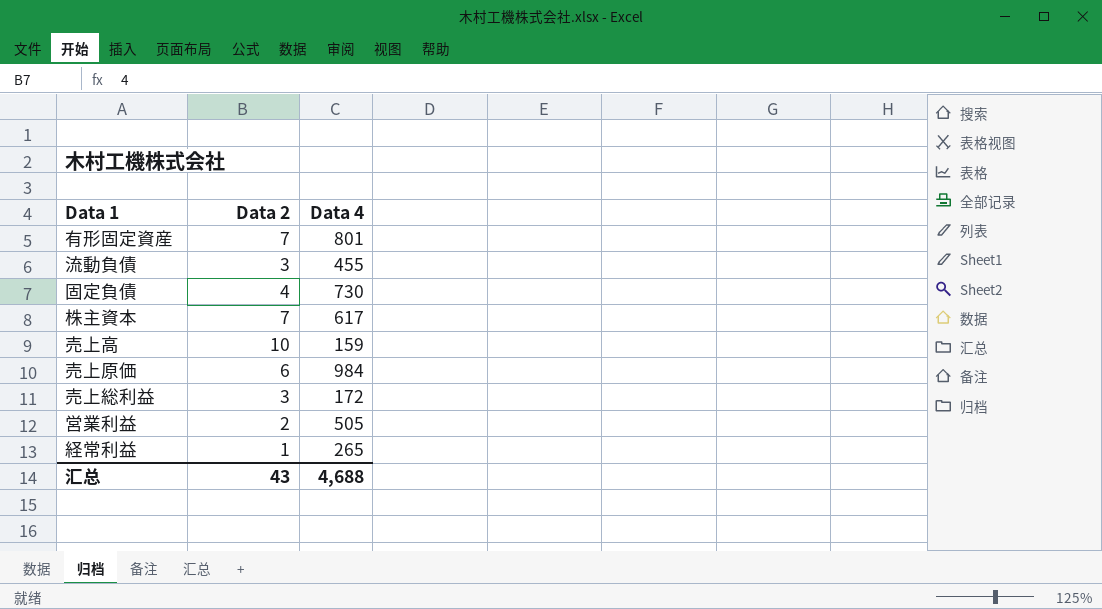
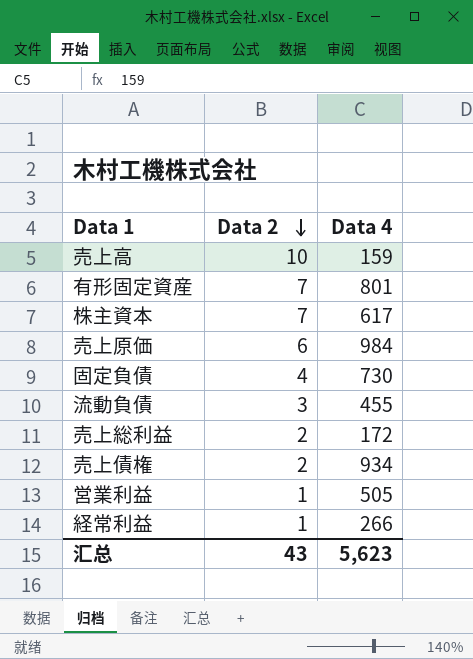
row order: none -> Data 2 descending
売上総利益 | Data 2: 3 -> 2
row 売上債権: none -> 2 | 934
営業利益 | Data 2: 2 -> 1
経常利益 | Data 4: 265 -> 266
汇总 | Data 4: 4,688 -> 5,623

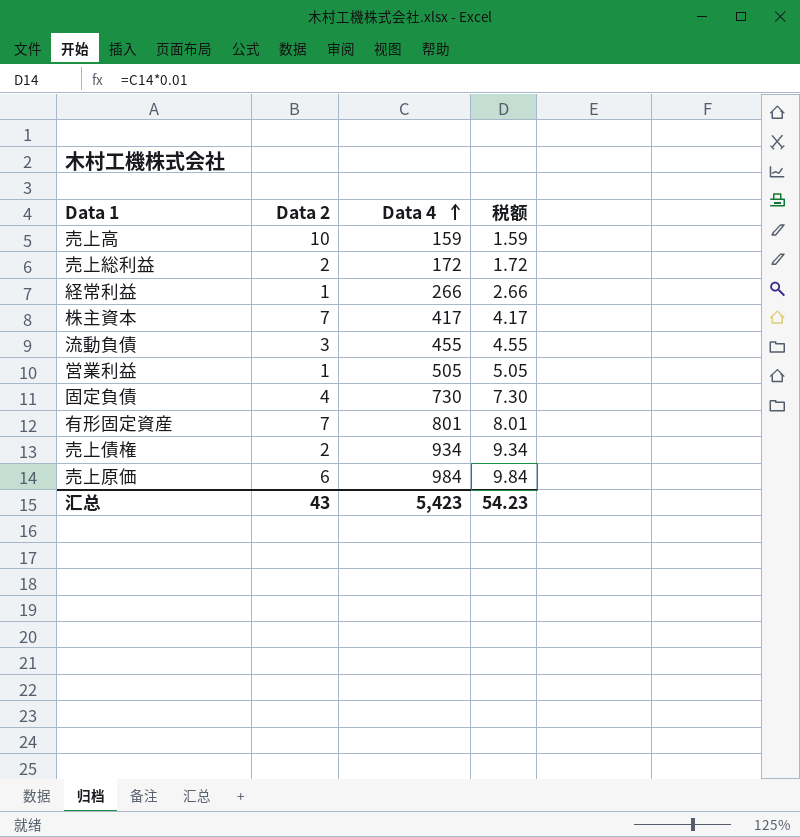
row order: Data 2 descending -> Data 4 ascending
column 税额 | formula: none -> [Data 4] * 0.01
株主資本 | Data 4: 617 -> 417
汇总 | Data 4: 5,623 -> 5,423

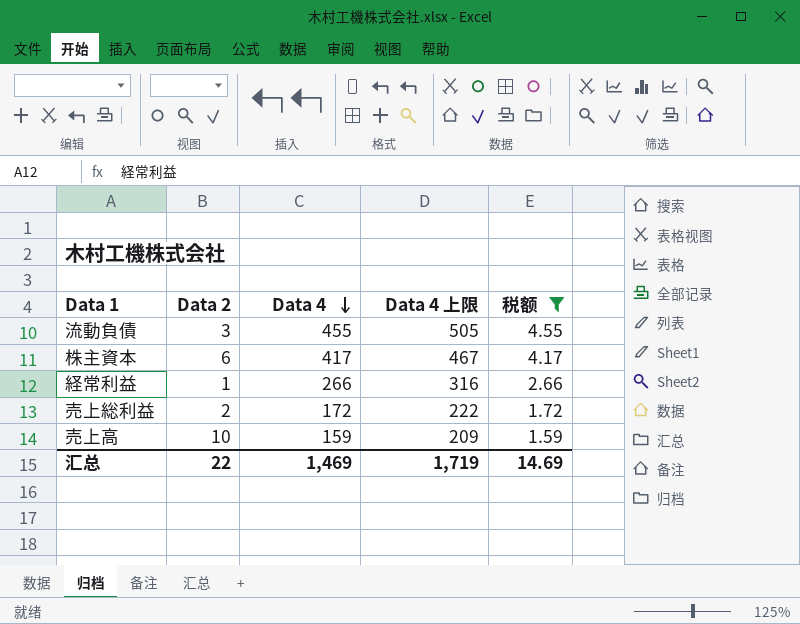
filter: none -> 税额 <= 4.55
row order: Data 4 ascending -> Data 4 descending
column Data 4 上限 | formula: none -> [Data 4] + 50
株主資本 | Data 2: 7 -> 6
汇总 | Data 2: 43 -> 22
汇总 | Data 4: 5,423 -> 1,469
汇总 | 税额: 54.23 -> 14.69

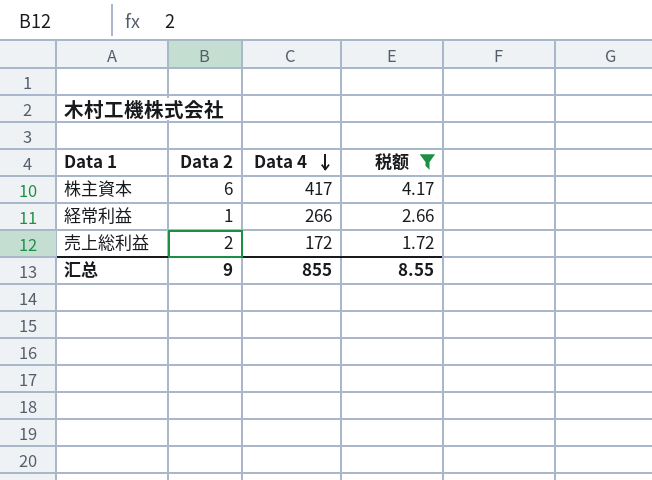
column Data 4 上限 | formula: [Data 4] + 50 -> none
row 流動負債: 3 | 455 | 505 | 4.55 -> none
row 売上高: 10 | 159 | 209 | 1.59 -> none
汇总 | Data 2: 22 -> 9
汇总 | Data 4: 1,469 -> 855
汇总 | 税额: 14.69 -> 8.55

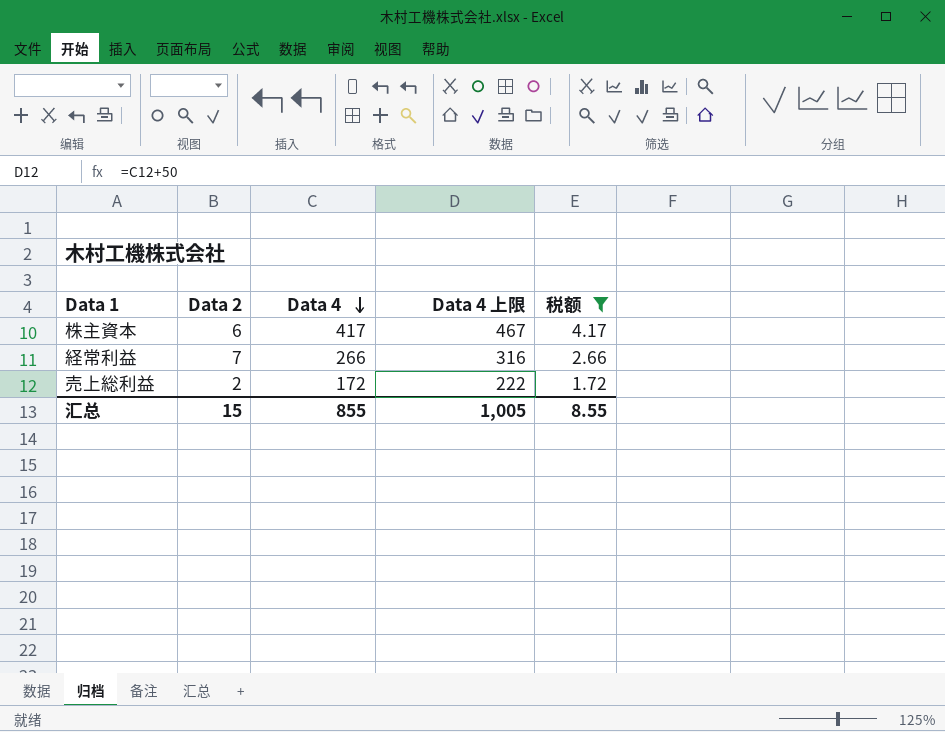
column Data 4 上限 | formula: none -> [Data 4] + 50
経常利益 | Data 2: 1 -> 7
汇总 | Data 2: 9 -> 15

